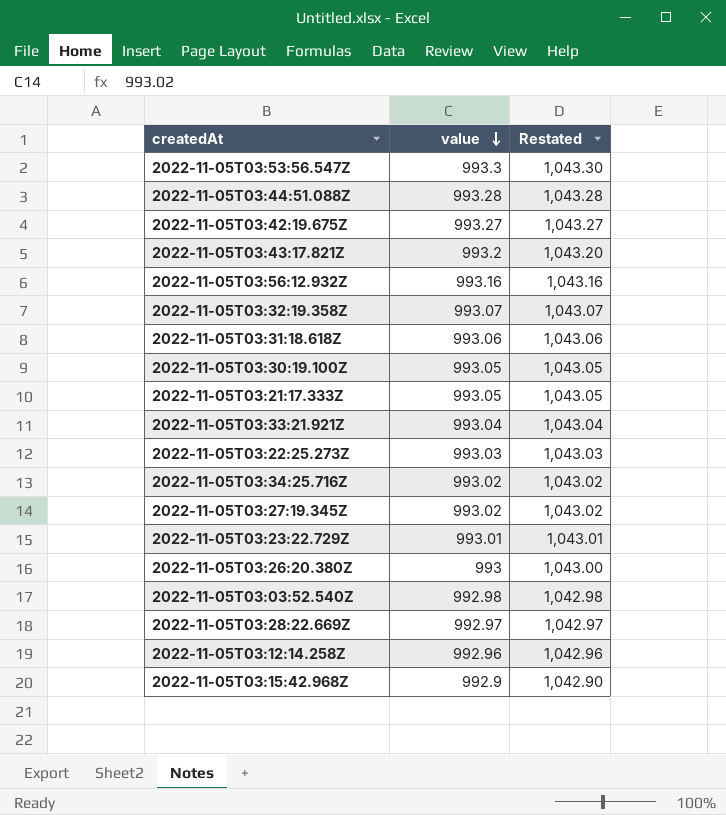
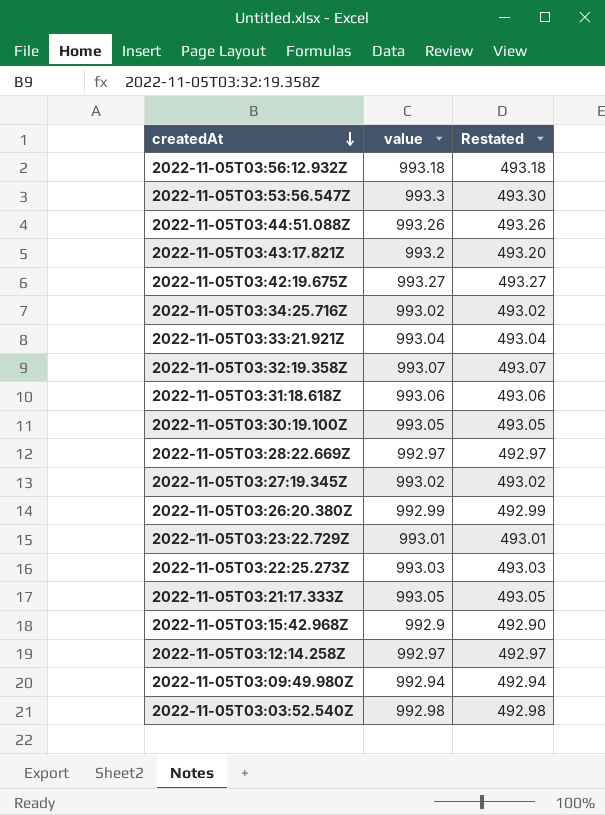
row order: value descending -> createdAt descending
column Restated | formula: [value] + 50 -> [value] - 500
2022-11-05T03:56:12.932Z | value: 993.16 -> 993.18
2022-11-05T03:44:51.088Z | value: 993.28 -> 993.26
2022-11-05T03:26:20.380Z | value: 993 -> 992.99
2022-11-05T03:12:14.258Z | value: 992.96 -> 992.97
row 2022-11-05T03:09:49.980Z: none -> 992.94 | 492.94

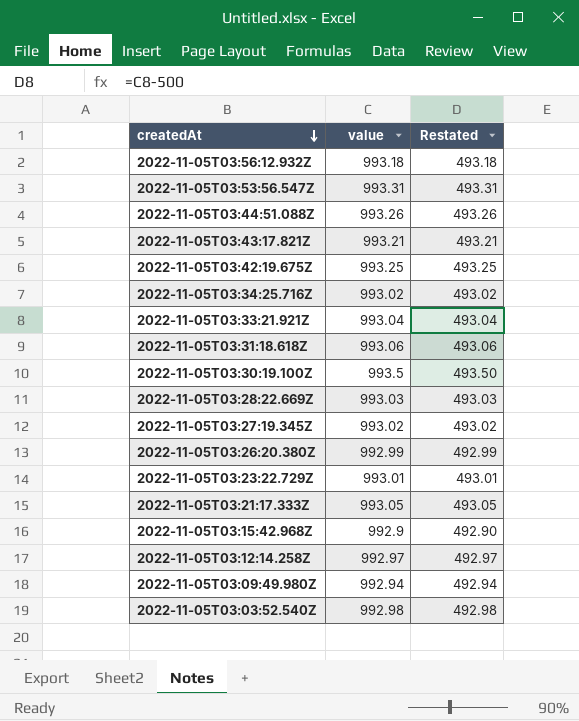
row 2022-11-05T03:32:19.358Z: 993.07 | 493.07 -> none
row 2022-11-05T03:22:25.273Z: 993.03 | 493.03 -> none
2022-11-05T03:53:56.547Z | value: 993.3 -> 993.31
2022-11-05T03:53:56.547Z | Restated: 493.30 -> 493.31
2022-11-05T03:43:17.821Z | value: 993.2 -> 993.21
2022-11-05T03:43:17.821Z | Restated: 493.20 -> 493.21
2022-11-05T03:42:19.675Z | value: 993.27 -> 993.25
2022-11-05T03:42:19.675Z | Restated: 493.27 -> 493.25
2022-11-05T03:30:19.100Z | value: 993.05 -> 993.5
2022-11-05T03:30:19.100Z | Restated: 493.05 -> 493.50
2022-11-05T03:28:22.669Z | value: 992.97 -> 993.03
2022-11-05T03:28:22.669Z | Restated: 492.97 -> 493.03

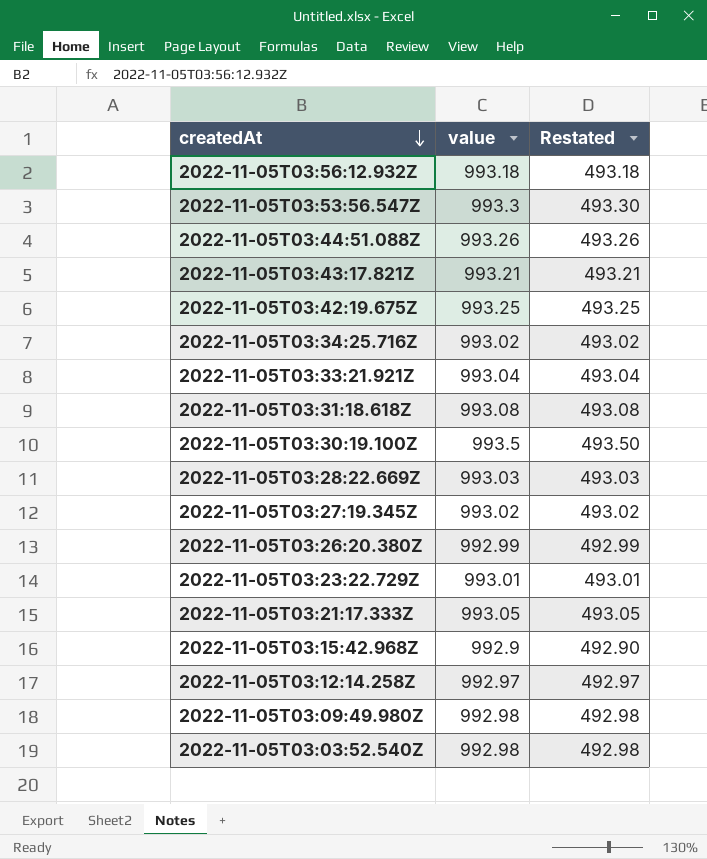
2022-11-05T03:53:56.547Z | value: 993.31 -> 993.3
2022-11-05T03:53:56.547Z | Restated: 493.31 -> 493.30
2022-11-05T03:31:18.618Z | value: 993.06 -> 993.08
2022-11-05T03:31:18.618Z | Restated: 493.06 -> 493.08
2022-11-05T03:09:49.980Z | value: 992.94 -> 992.98
2022-11-05T03:09:49.980Z | Restated: 492.94 -> 492.98

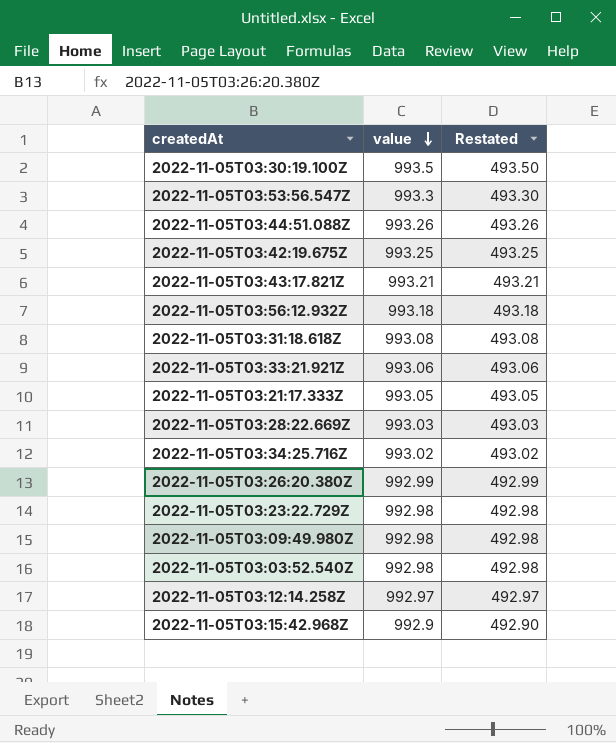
row order: createdAt descending -> value descending
row 2022-11-05T03:27:19.345Z: 993.02 | 493.02 -> none
2022-11-05T03:33:21.921Z | value: 993.04 -> 993.06
2022-11-05T03:33:21.921Z | Restated: 493.04 -> 493.06
2022-11-05T03:23:22.729Z | value: 993.01 -> 992.98
2022-11-05T03:23:22.729Z | Restated: 493.01 -> 492.98

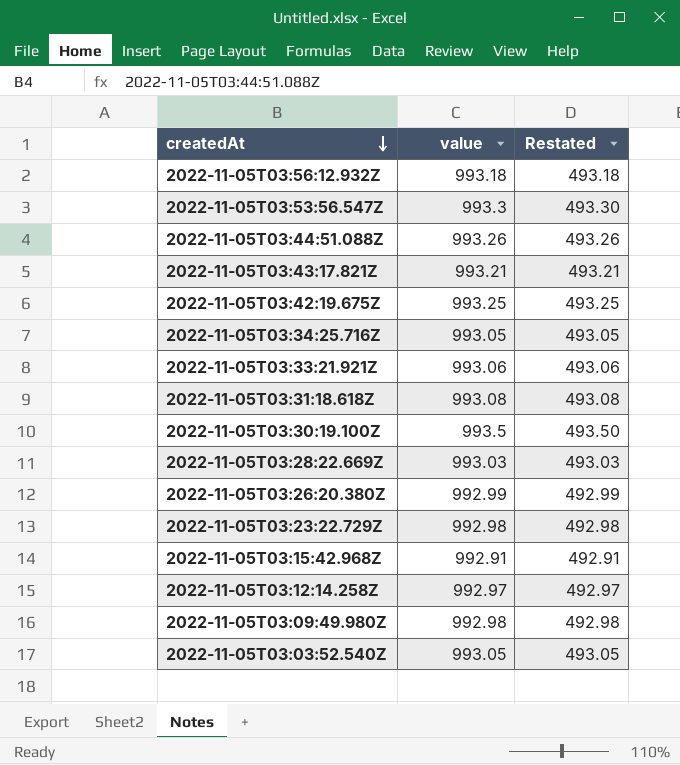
row order: value descending -> createdAt descending
row 2022-11-05T03:21:17.333Z: 993.05 | 493.05 -> none
2022-11-05T03:34:25.716Z | value: 993.02 -> 993.05
2022-11-05T03:34:25.716Z | Restated: 493.02 -> 493.05
2022-11-05T03:15:42.968Z | value: 992.9 -> 992.91
2022-11-05T03:15:42.968Z | Restated: 492.90 -> 492.91
2022-11-05T03:03:52.540Z | value: 992.98 -> 993.05
2022-11-05T03:03:52.540Z | Restated: 492.98 -> 493.05

